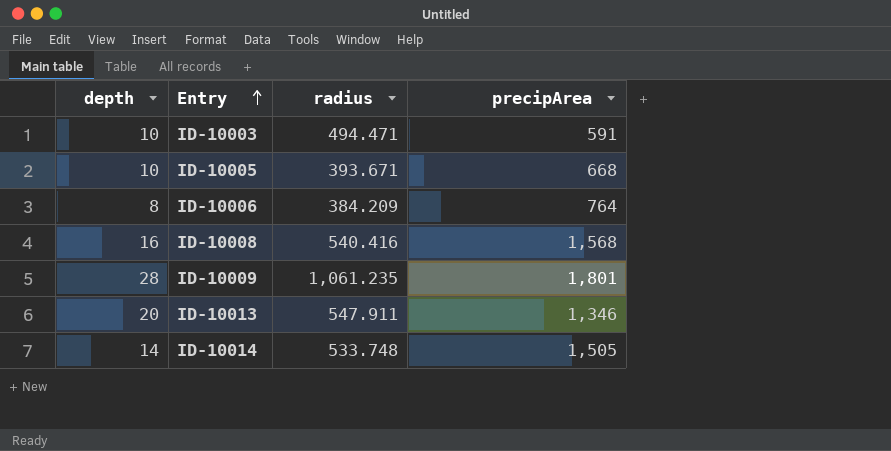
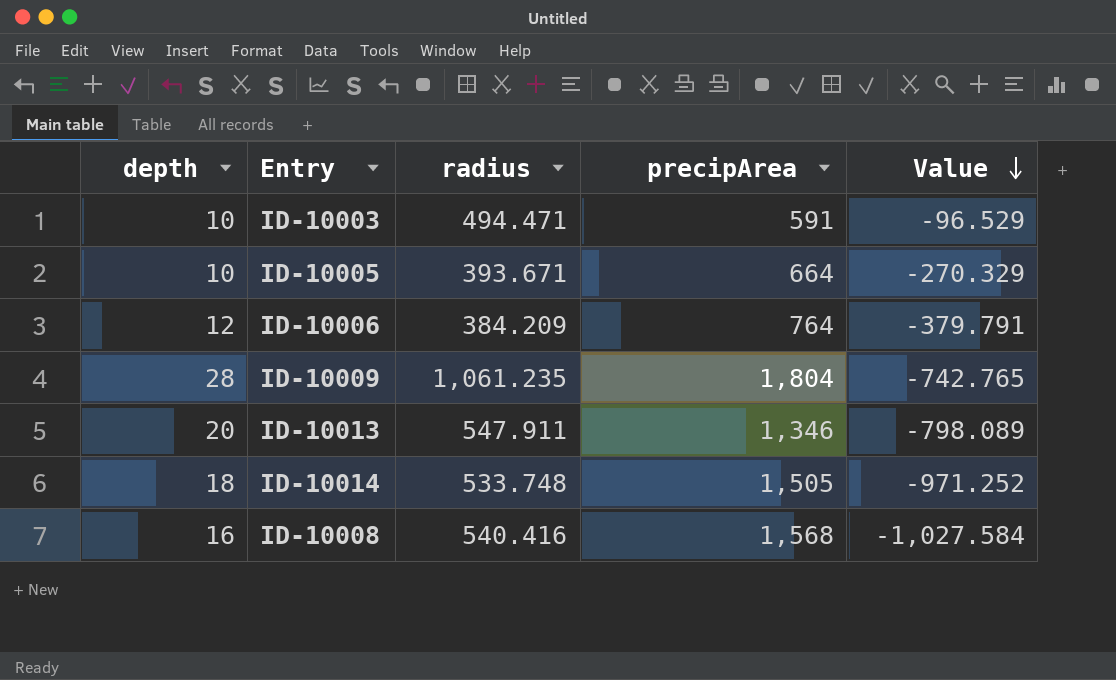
row order: Entry ascending -> Value descending
column Value | formula: none -> [radius] - [precipArea]
ID-10005 | precipArea: 668 -> 664
ID-10006 | depth: 8 -> 12
ID-10009 | precipArea: 1,801 -> 1,804
ID-10014 | depth: 14 -> 18

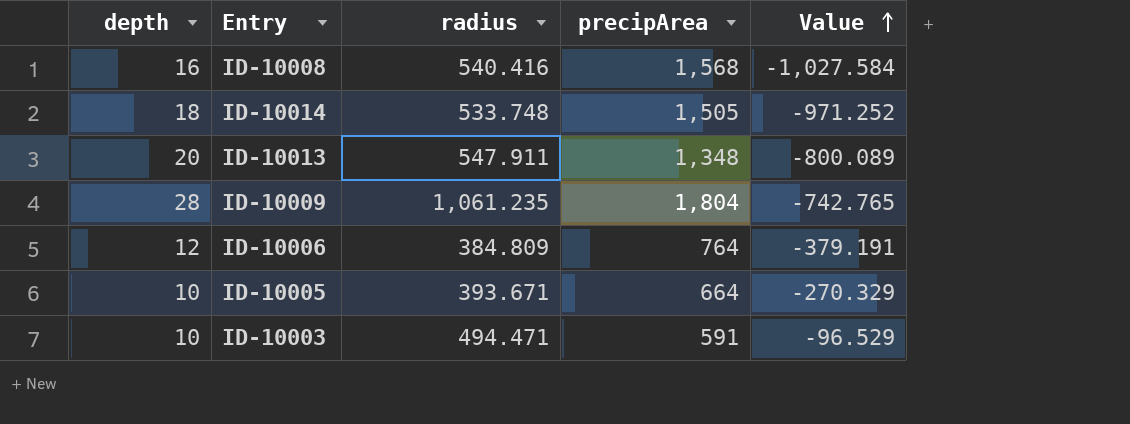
row order: Value descending -> Value ascending
ID-10013 | precipArea: 1,346 -> 1,348
ID-10013 | Value: -798.089 -> -800.089
ID-10006 | radius: 384.209 -> 384.809
ID-10006 | Value: -379.791 -> -379.191

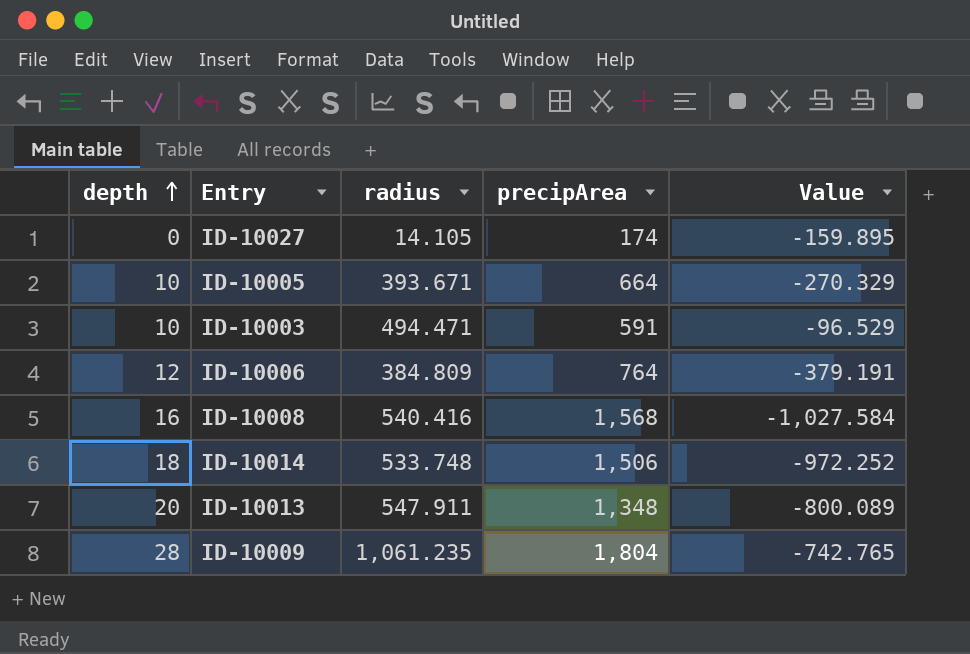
row order: Value ascending -> depth ascending
row ID-10027: none -> 0 | 14.105 | 174 | -159.895
ID-10014 | precipArea: 1,505 -> 1,506
ID-10014 | Value: -971.252 -> -972.252

